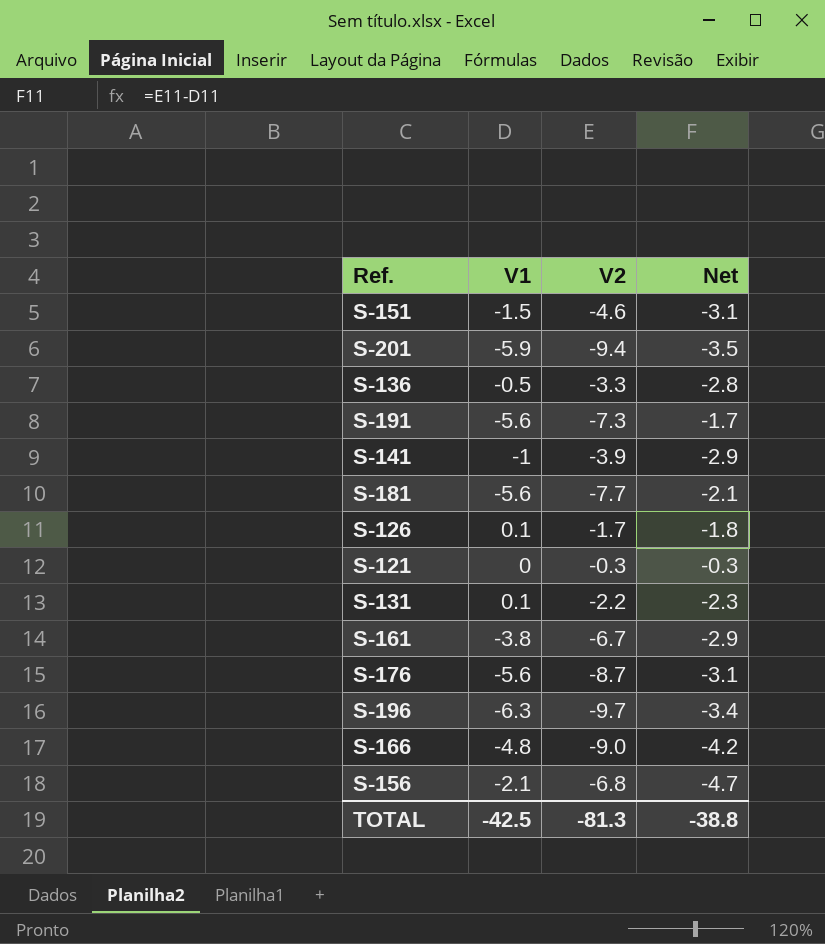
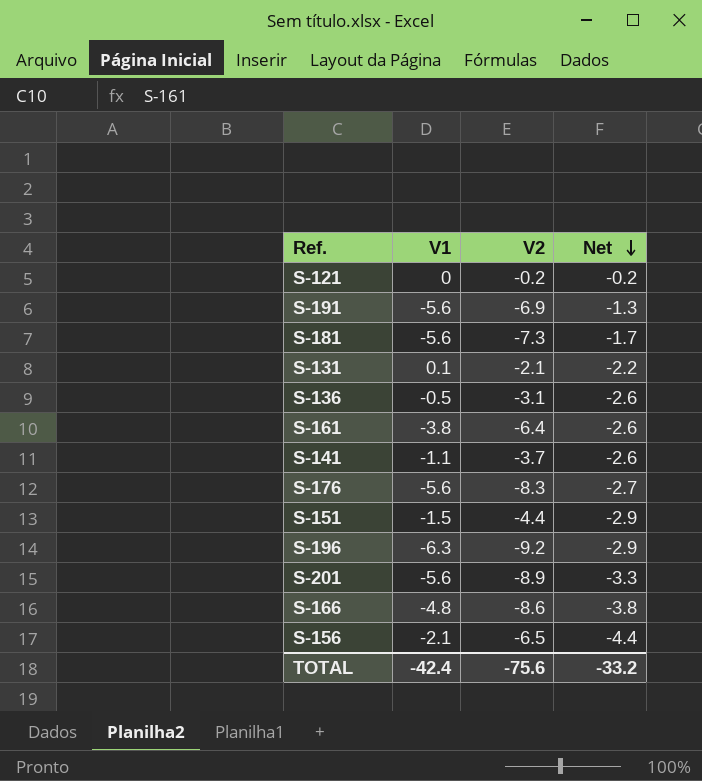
row order: none -> Net descending
row S-126: 0.1 | -1.7 | -1.8 -> none
S-121 | V2: -0.3 -> -0.2
S-121 | Net: -0.3 -> -0.2
S-191 | V2: -7.3 -> -6.9
S-191 | Net: -1.7 -> -1.3
S-181 | V2: -7.7 -> -7.3
S-181 | Net: -2.1 -> -1.7
S-131 | V2: -2.2 -> -2.1
S-131 | Net: -2.3 -> -2.2
S-136 | V2: -3.3 -> -3.1
S-136 | Net: -2.8 -> -2.6
S-161 | V2: -6.7 -> -6.4
S-161 | Net: -2.9 -> -2.6
S-141 | V1: -1 -> -1.1
S-141 | V2: -3.9 -> -3.7
S-141 | Net: -2.9 -> -2.6
S-176 | V2: -8.7 -> -8.3
S-176 | Net: -3.1 -> -2.7
S-151 | V2: -4.6 -> -4.4
S-151 | Net: -3.1 -> -2.9
S-196 | V2: -9.7 -> -9.2
S-196 | Net: -3.4 -> -2.9
S-201 | V1: -5.9 -> -5.6
S-201 | V2: -9.4 -> -8.9
S-201 | Net: -3.5 -> -3.3
S-166 | V2: -9.0 -> -8.6
S-166 | Net: -4.2 -> -3.8
S-156 | V2: -6.8 -> -6.5
S-156 | Net: -4.7 -> -4.4
TOTAL | V1: -42.5 -> -42.4
TOTAL | V2: -81.3 -> -75.6
TOTAL | Net: -38.8 -> -33.2

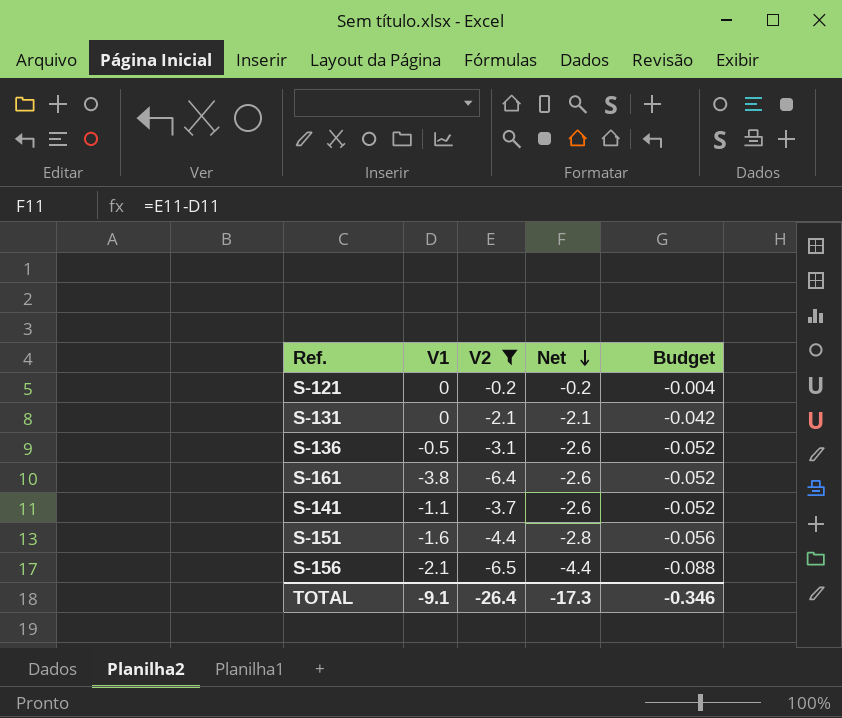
filter: none -> V2 >= -6.5
column Budget | formula: none -> [Net] * 0.02
S-131 | V1: 0.1 -> 0
S-131 | Net: -2.2 -> -2.1
S-151 | V1: -1.5 -> -1.6
S-151 | Net: -2.9 -> -2.8
TOTAL | V1: -42.4 -> -9.1
TOTAL | V2: -75.6 -> -26.4
TOTAL | Net: -33.2 -> -17.3

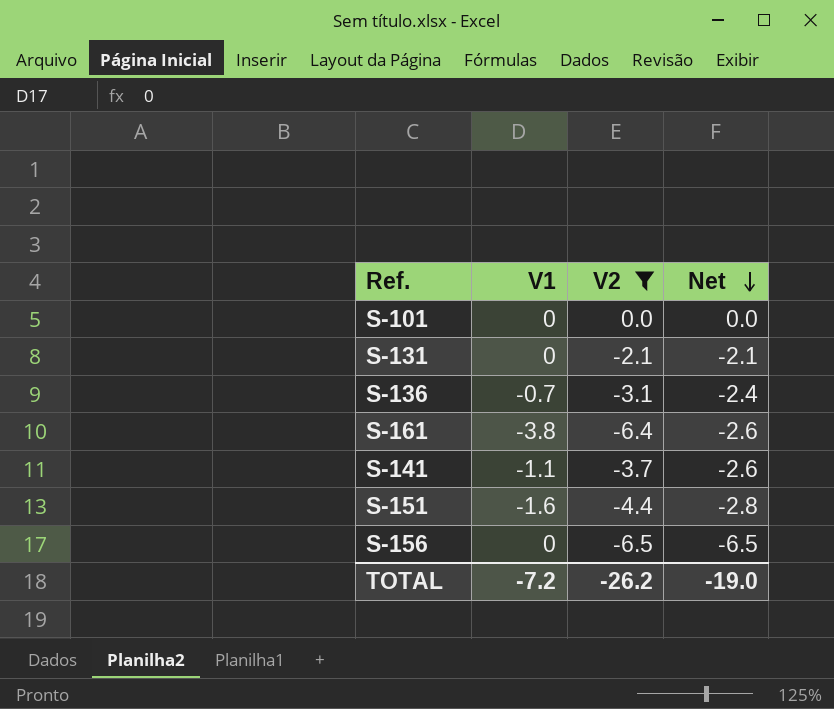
column Budget | formula: [Net] * 0.02 -> none
row S-121: 0 | -0.2 | -0.2 | -0.004 -> none
row S-101: none -> 0 | 0.0 | 0.0
S-136 | V1: -0.5 -> -0.7
S-136 | Net: -2.6 -> -2.4
S-156 | V1: -2.1 -> 0
S-156 | Net: -4.4 -> -6.5
TOTAL | V1: -9.1 -> -7.2
TOTAL | V2: -26.4 -> -26.2
TOTAL | Net: -17.3 -> -19.0

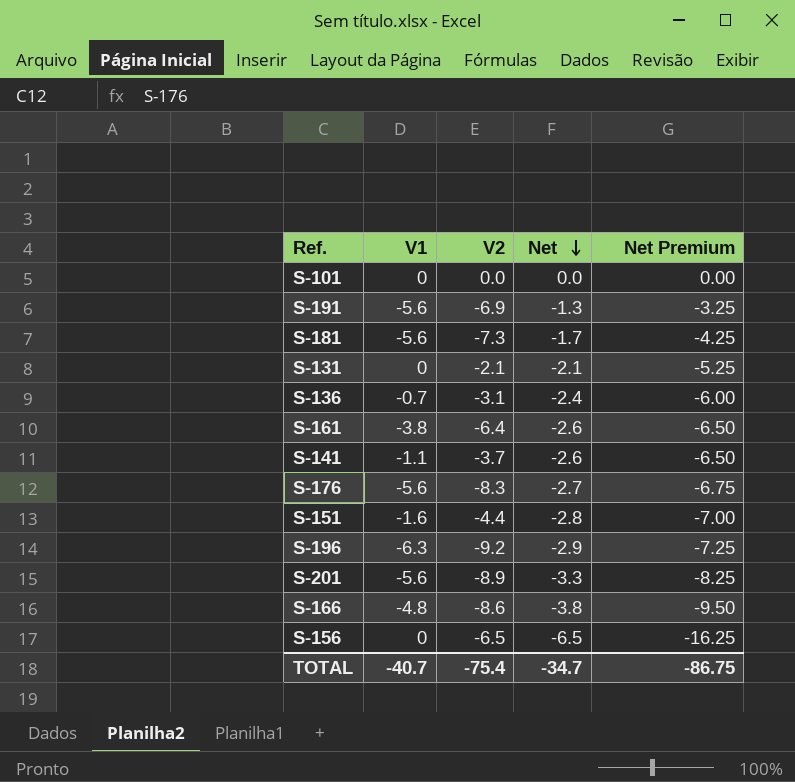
filter: V2 >= -6.5 -> none
column Net Premium | formula: none -> [Net] * 2.5
TOTAL | V1: -7.2 -> -40.7
TOTAL | V2: -26.2 -> -75.4
TOTAL | Net: -19.0 -> -34.7

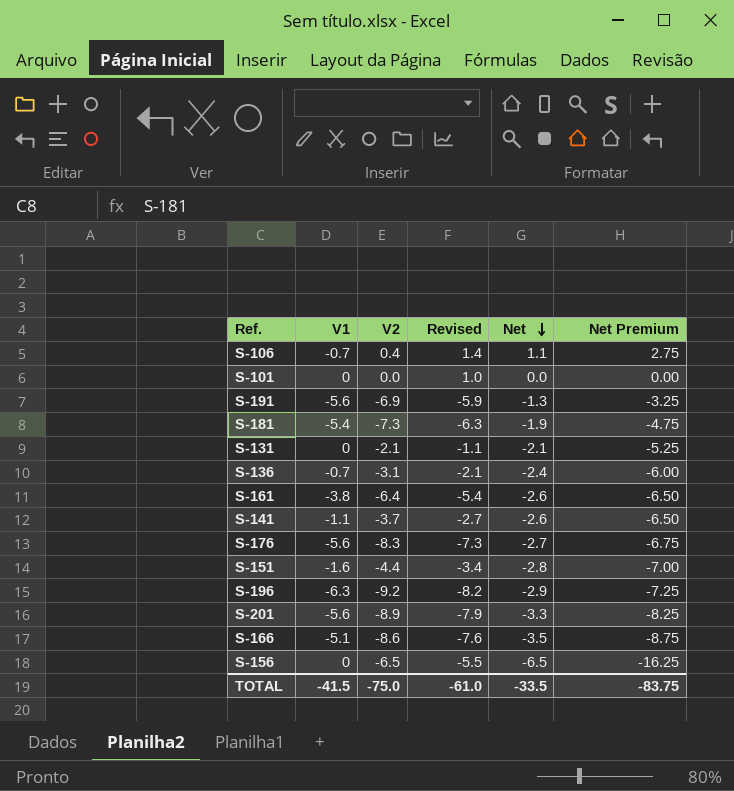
column Revised | formula: none -> [V2] + 1
row S-106: none -> -0.7 | 0.4 | 1.4 | 1.1 | 2.75
S-181 | V1: -5.6 -> -5.4
S-181 | Net: -1.7 -> -1.9
S-181 | Net Premium: -4.25 -> -4.75
S-166 | V1: -4.8 -> -5.1
S-166 | Net: -3.8 -> -3.5
S-166 | Net Premium: -9.50 -> -8.75
TOTAL | V1: -40.7 -> -41.5
TOTAL | V2: -75.4 -> -75.0
TOTAL | Net: -34.7 -> -33.5
TOTAL | Net Premium: -86.75 -> -83.75

